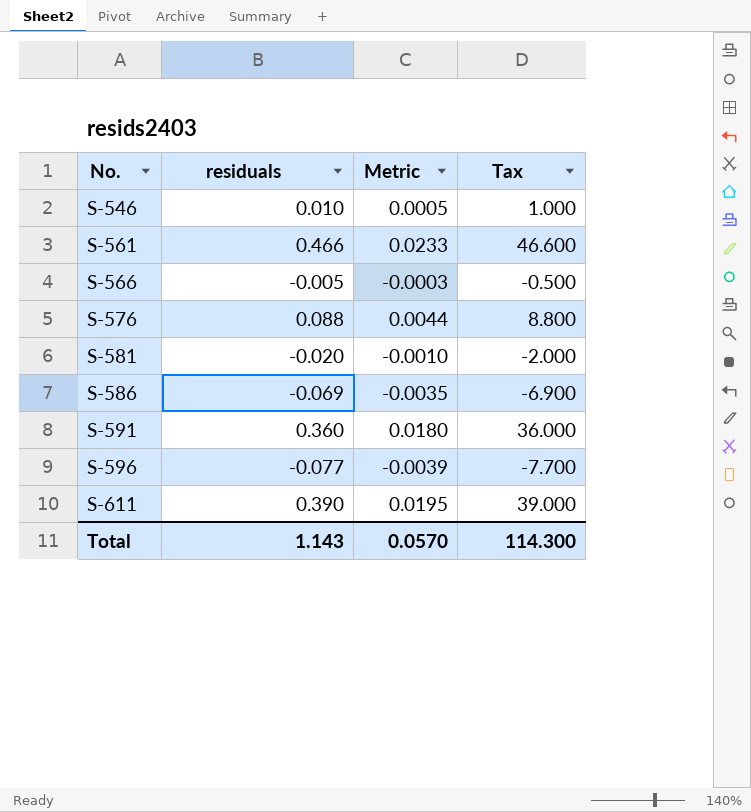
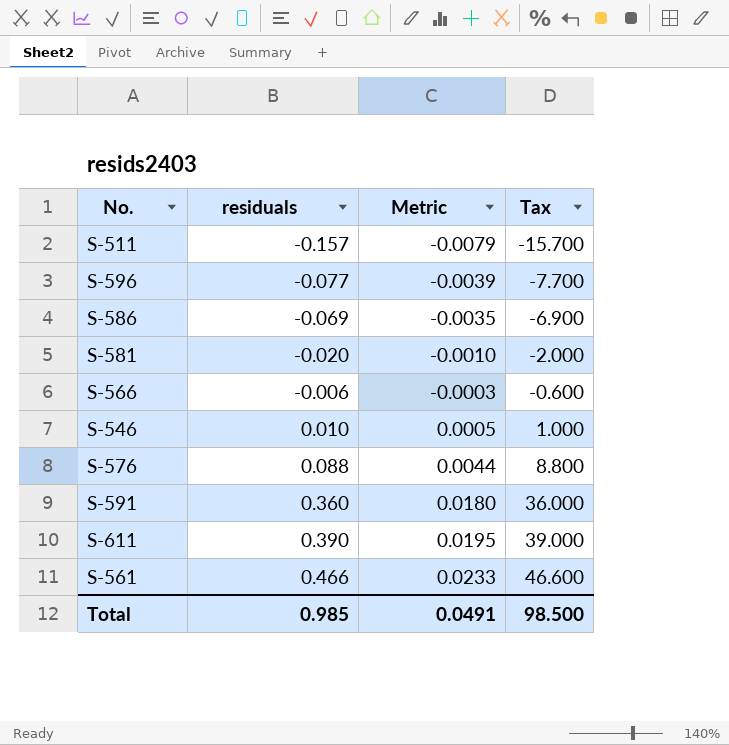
row order: No. ascending -> residuals ascending
row S-511: none -> -0.157 | -0.0079 | -15.700
S-566 | residuals: -0.005 -> -0.006
S-566 | Tax: -0.500 -> -0.600
Total | residuals: 1.143 -> 0.985
Total | Metric: 0.0570 -> 0.0491
Total | Tax: 114.300 -> 98.500

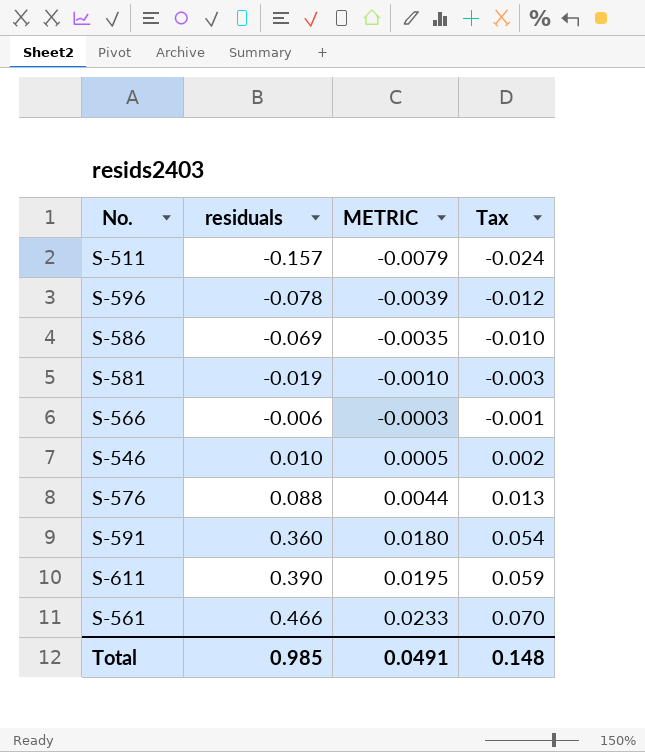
column name: Metric -> METRIC
column Tax | formula: [residuals] * 100 -> [residuals] * 0.15
S-596 | residuals: -0.077 -> -0.078
S-581 | residuals: -0.020 -> -0.019
Total | Tax: 98.500 -> 0.148

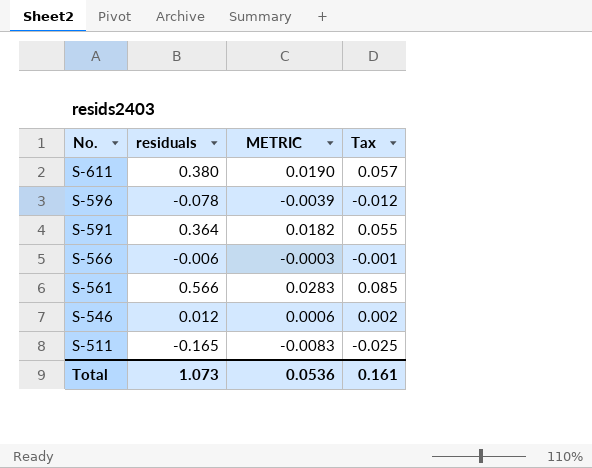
row order: residuals ascending -> No. descending
row S-586: -0.069 | -0.0035 | -0.010 -> none
row S-581: -0.019 | -0.0010 | -0.003 -> none
row S-576: 0.088 | 0.0044 | 0.013 -> none
S-611 | residuals: 0.390 -> 0.380
S-611 | METRIC: 0.0195 -> 0.0190
S-611 | Tax: 0.059 -> 0.057
S-591 | residuals: 0.360 -> 0.364
S-591 | METRIC: 0.0180 -> 0.0182
S-591 | Tax: 0.054 -> 0.055
S-561 | residuals: 0.466 -> 0.566
S-561 | METRIC: 0.0233 -> 0.0283
S-561 | Tax: 0.070 -> 0.085
S-546 | residuals: 0.010 -> 0.012
S-546 | METRIC: 0.0005 -> 0.0006
S-511 | residuals: -0.157 -> -0.165
S-511 | METRIC: -0.0079 -> -0.0083
S-511 | Tax: -0.024 -> -0.025
Total | residuals: 0.985 -> 1.073
Total | METRIC: 0.0491 -> 0.0536
Total | Tax: 0.148 -> 0.161

